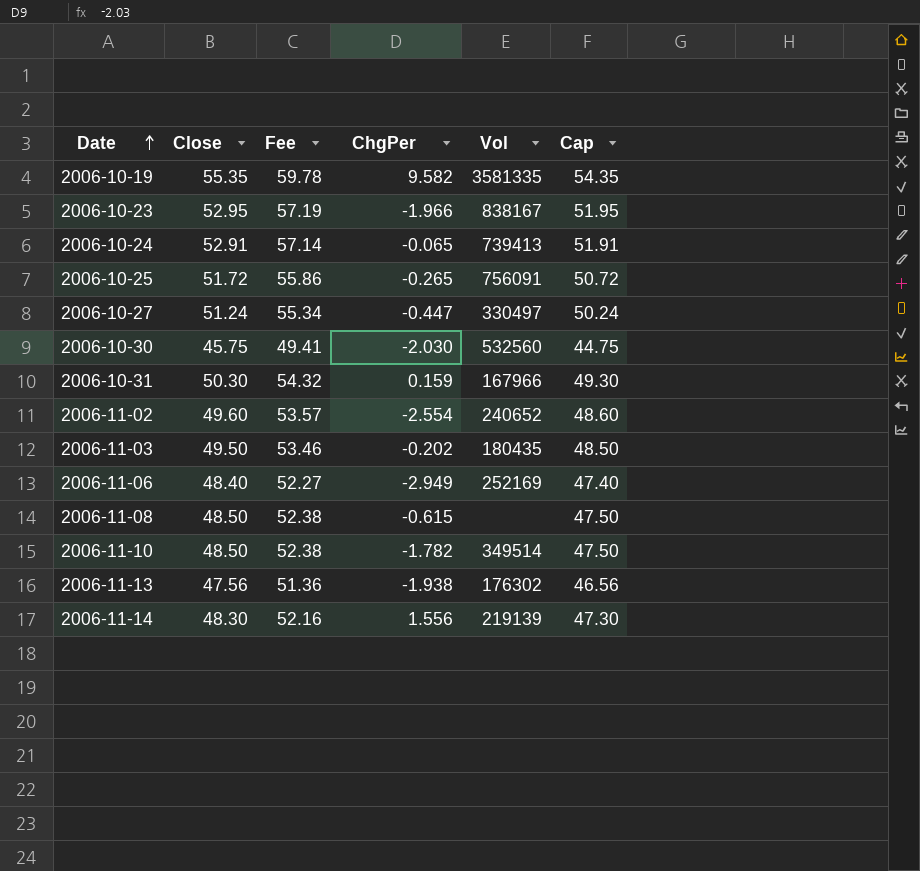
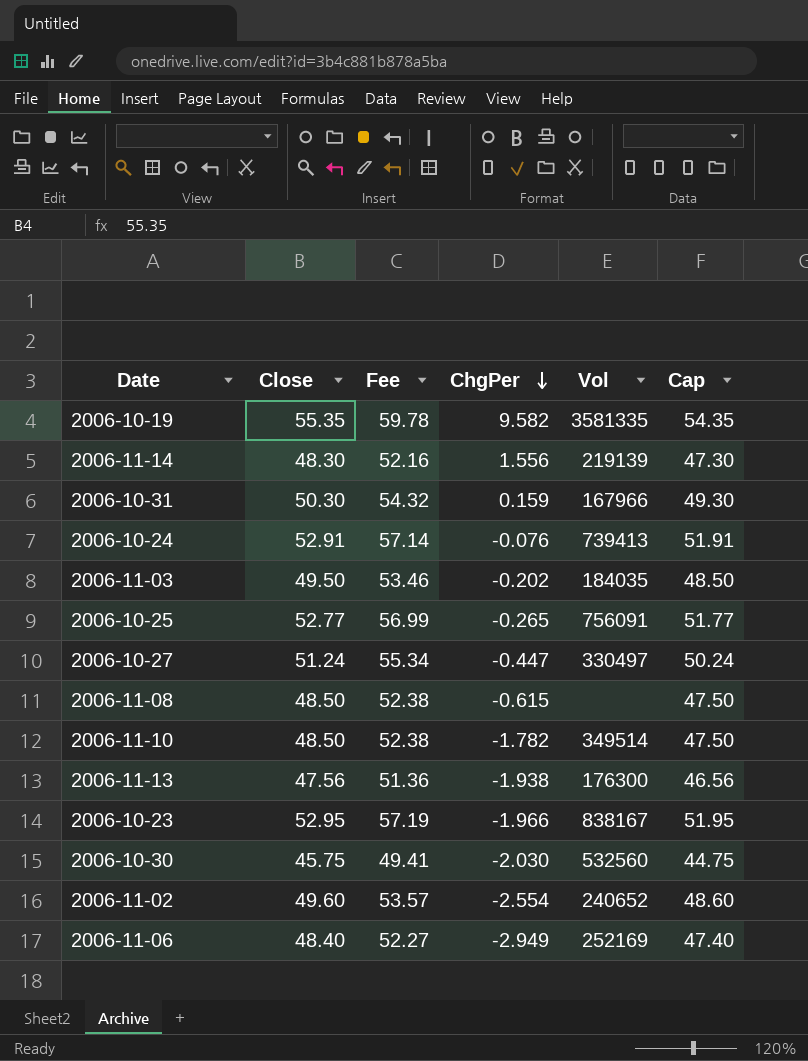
row order: Date ascending -> ChgPer descending
2006-10-24 | ChgPer: -0.065 -> -0.076
2006-11-03 | Vol: 180435 -> 184035
2006-10-25 | Close: 51.72 -> 52.77
2006-10-25 | Fee: 55.86 -> 56.99
2006-10-25 | Cap: 50.72 -> 51.77
2006-11-13 | Vol: 176302 -> 176300

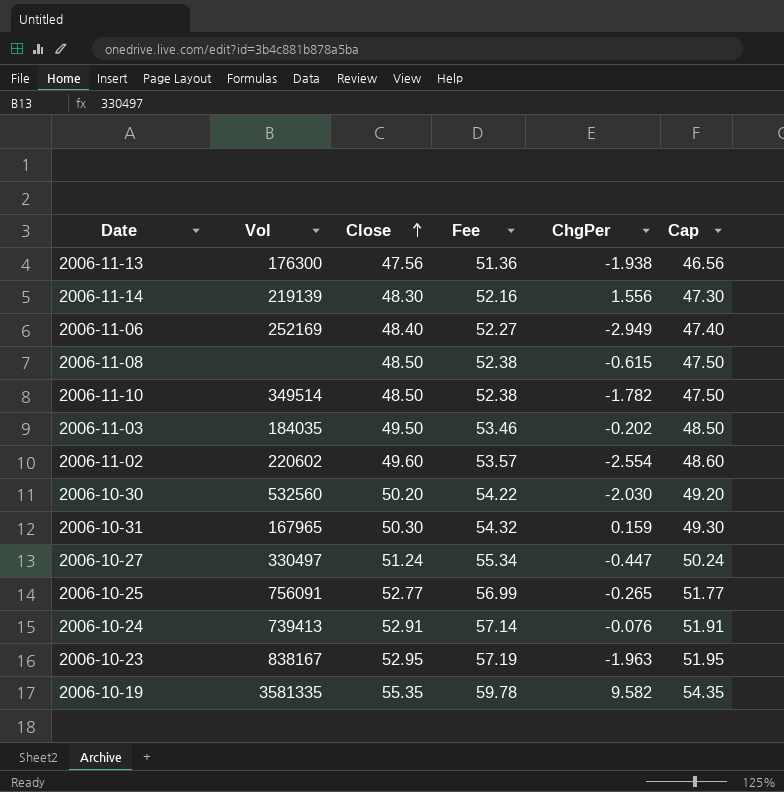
row order: ChgPer descending -> Close ascending
column Vol | position: 5 -> 2
2006-11-02 | Vol: 240652 -> 220602
2006-10-30 | Close: 45.75 -> 50.20
2006-10-30 | Fee: 49.41 -> 54.22
2006-10-30 | Cap: 44.75 -> 49.20
2006-10-31 | Vol: 167966 -> 167965
2006-10-23 | ChgPer: -1.966 -> -1.963

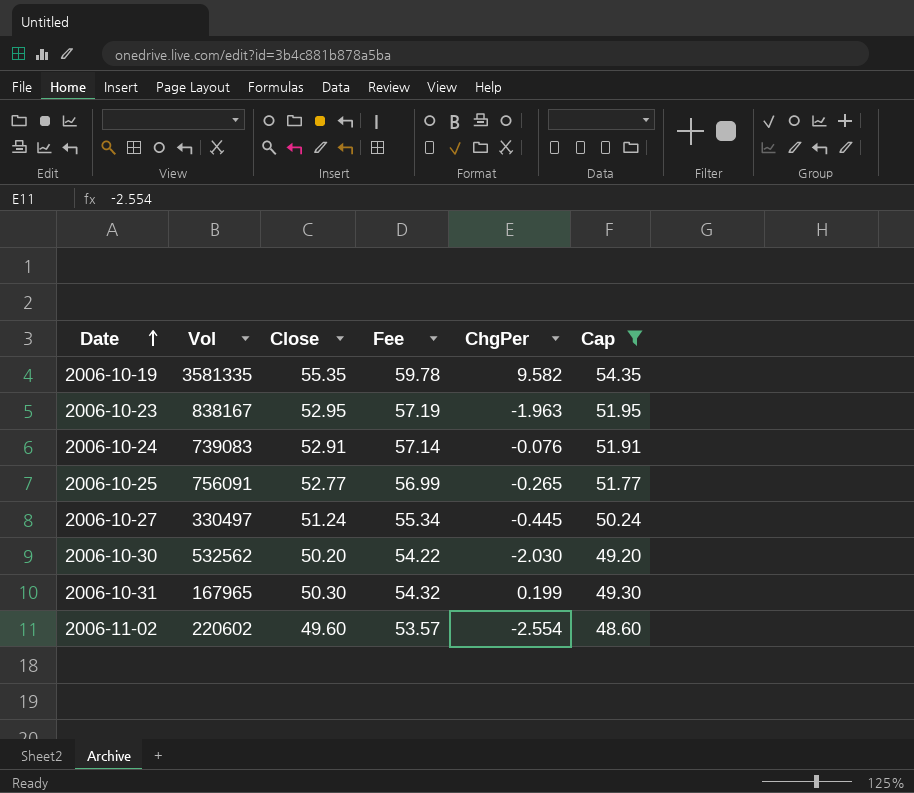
filter: none -> Cap >= 48.60
row order: Close ascending -> Date ascending
2006-10-24 | Vol: 739413 -> 739083
2006-10-27 | ChgPer: -0.447 -> -0.445
2006-10-30 | Vol: 532560 -> 532562
2006-10-31 | ChgPer: 0.159 -> 0.199

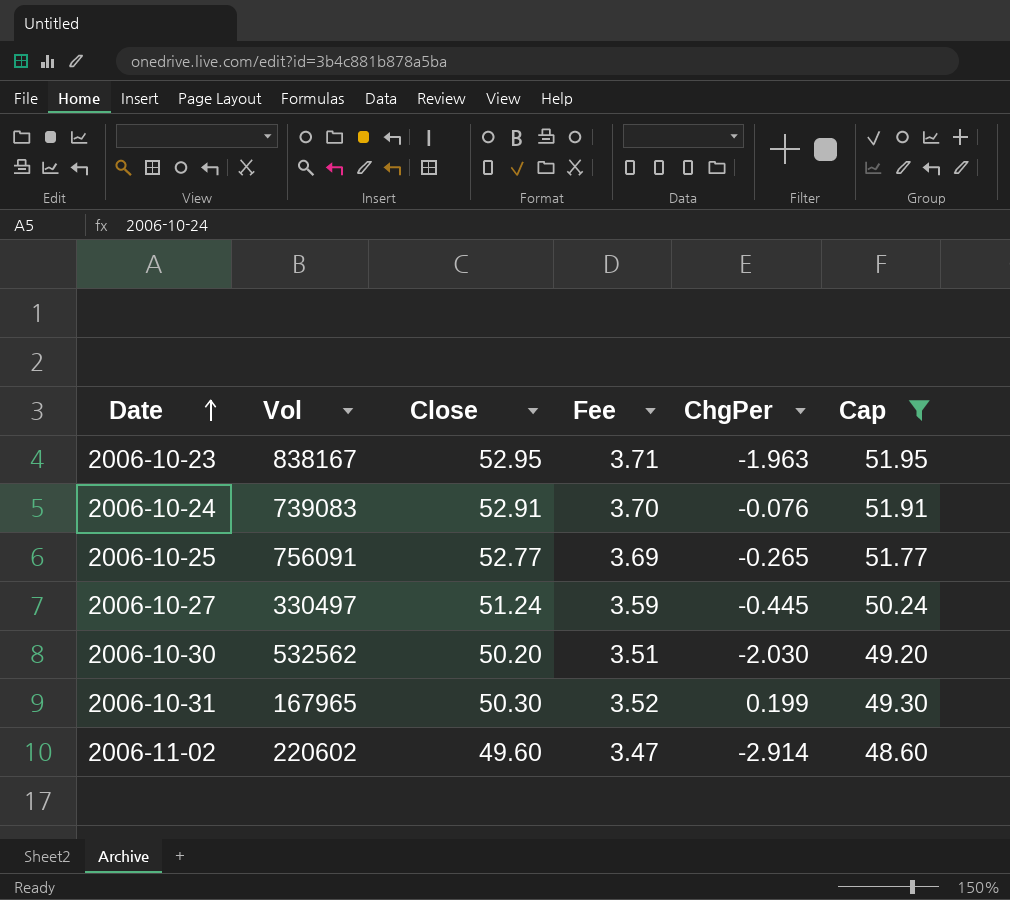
column Fee | formula: [Close] * 1.08 -> [Close] * 0.07
row 2006-10-19: 3581335 | 55.35 | 59.78 | 9.582 | 54.35 -> none
2006-11-02 | ChgPer: -2.554 -> -2.914

